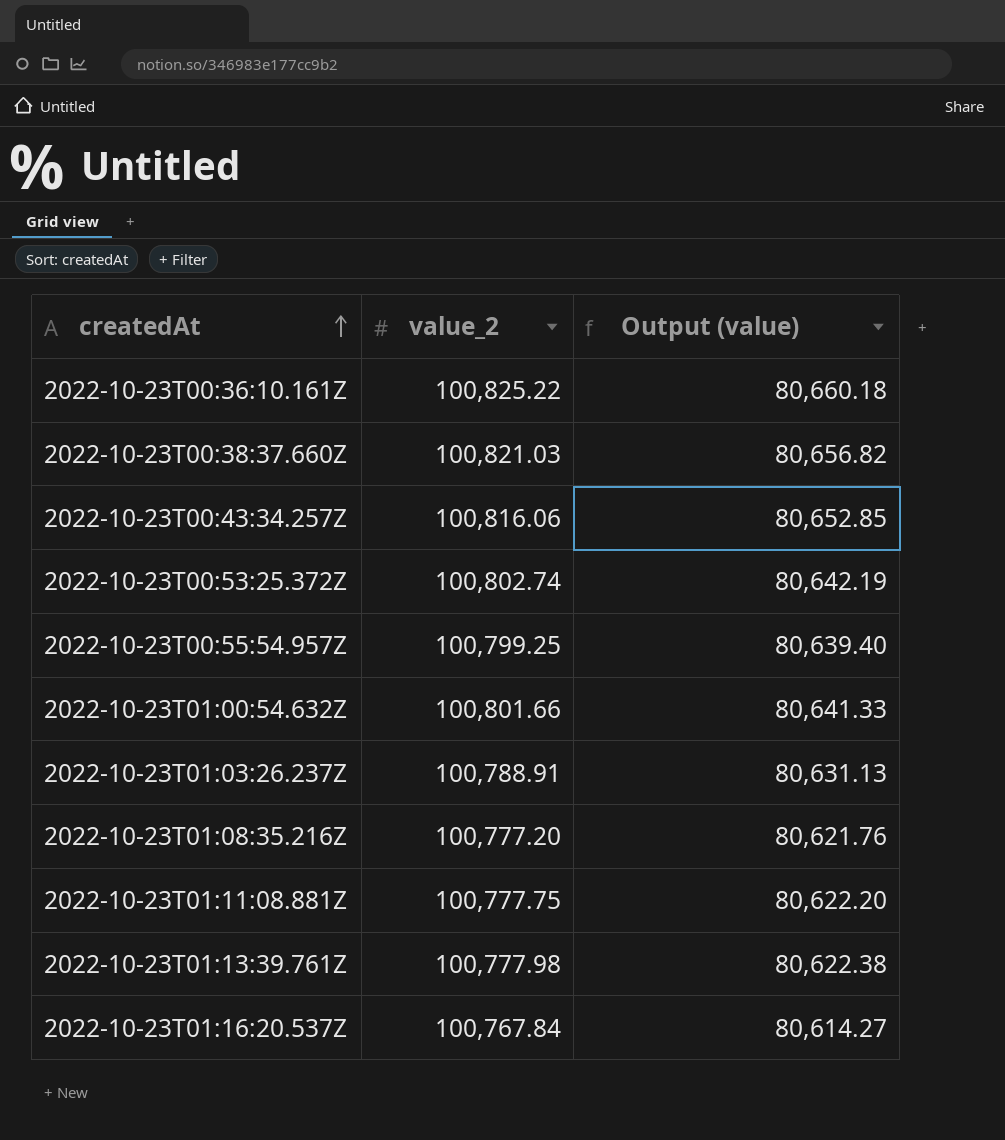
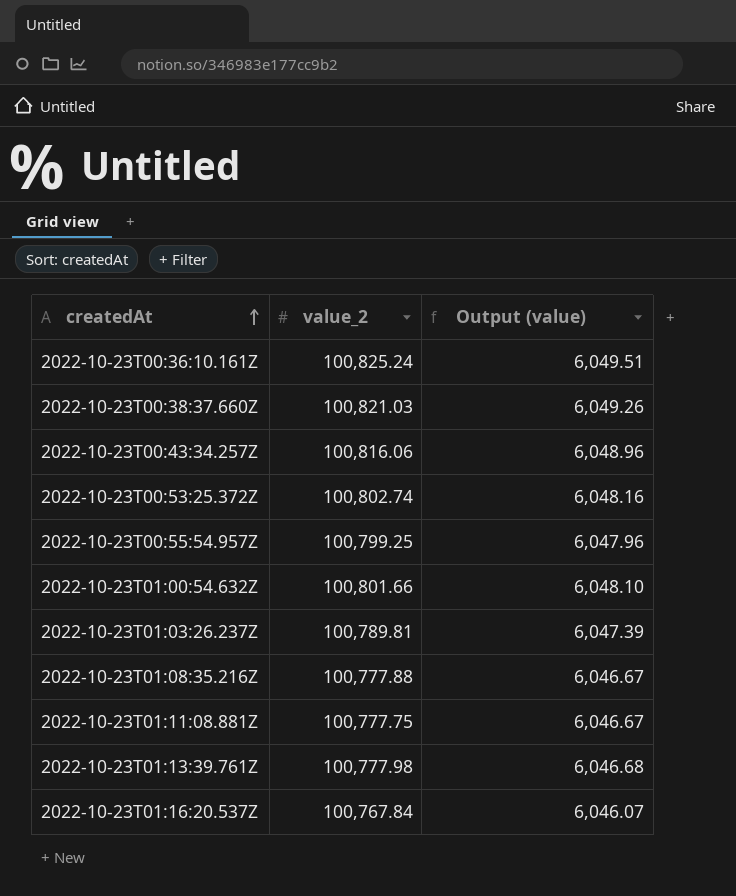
column Output (value) | formula: [value_2] * 0.8 -> [value_2] * 0.06
2022-10-23T00:36:10.161Z | value_2: 100,825.22 -> 100,825.24
2022-10-23T01:03:26.237Z | value_2: 100,788.91 -> 100,789.81
2022-10-23T01:08:35.216Z | value_2: 100,777.20 -> 100,777.88

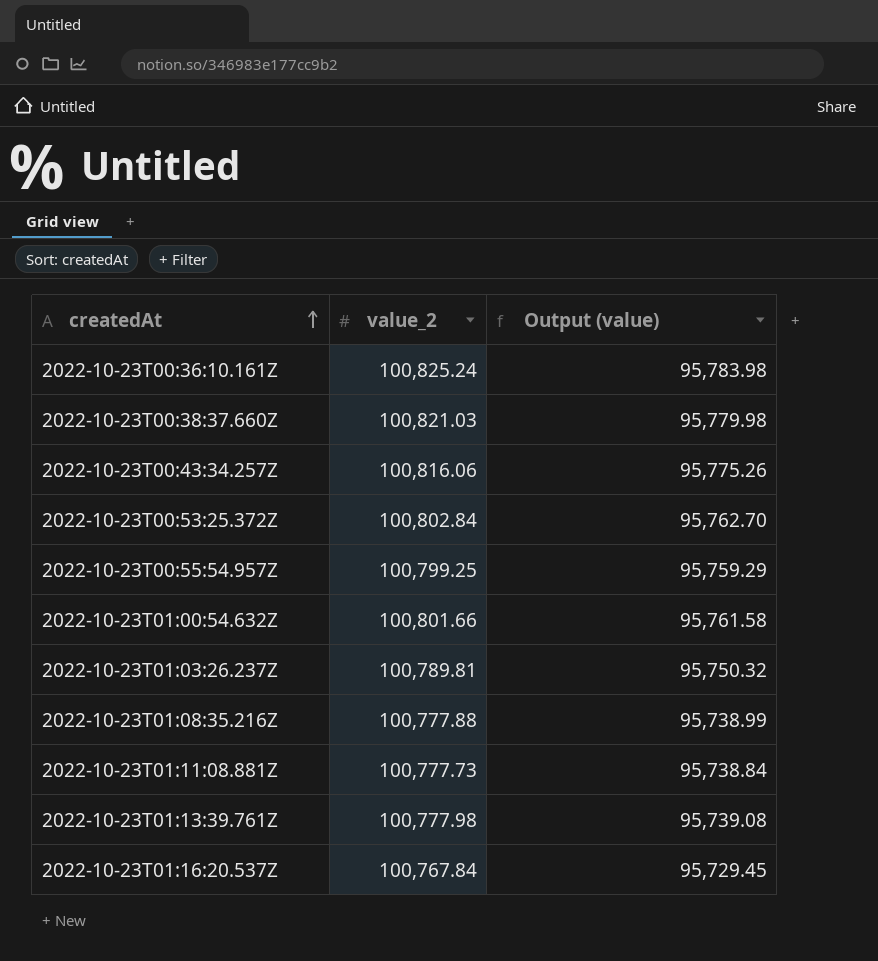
column Output (value) | formula: [value_2] * 0.06 -> [value_2] * 0.95
2022-10-23T00:53:25.372Z | value_2: 100,802.74 -> 100,802.84
2022-10-23T01:11:08.881Z | value_2: 100,777.75 -> 100,777.73

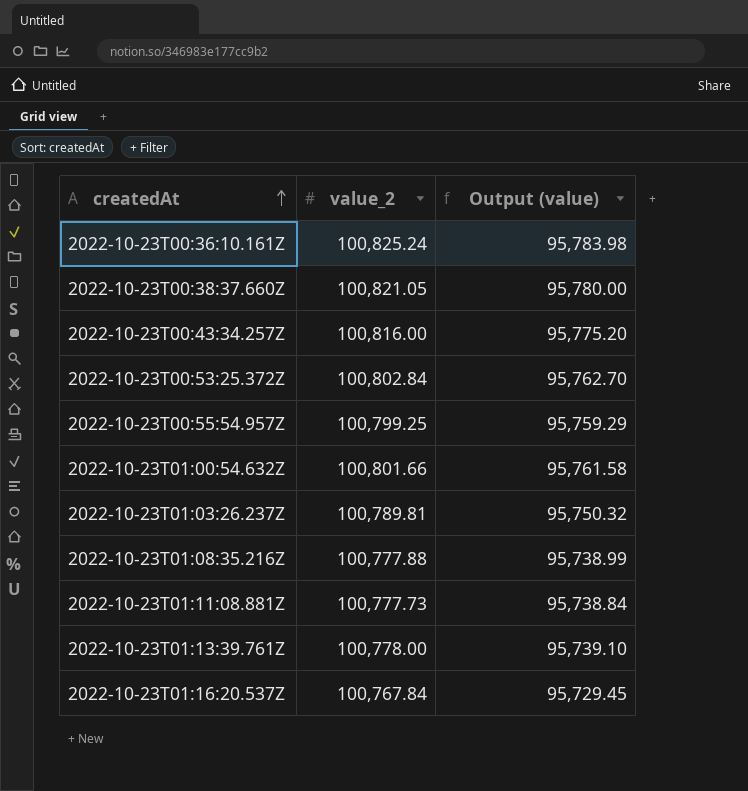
2022-10-23T00:38:37.660Z | value_2: 100,821.03 -> 100,821.05
2022-10-23T00:38:37.660Z | Output (value): 95,779.98 -> 95,780.00
2022-10-23T00:43:34.257Z | value_2: 100,816.06 -> 100,816.00
2022-10-23T00:43:34.257Z | Output (value): 95,775.26 -> 95,775.20
2022-10-23T01:13:39.761Z | value_2: 100,777.98 -> 100,778.00
2022-10-23T01:13:39.761Z | Output (value): 95,739.08 -> 95,739.10

